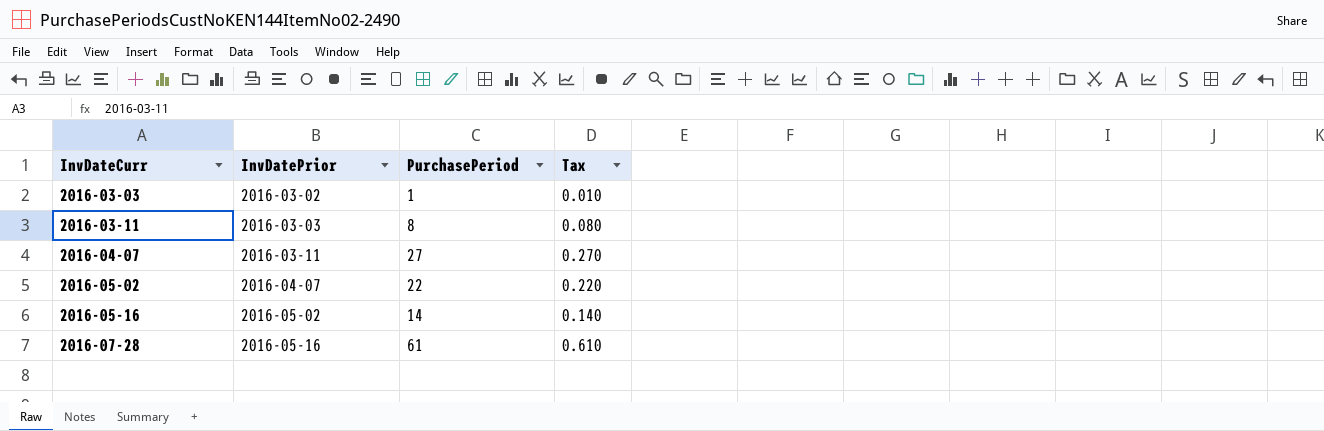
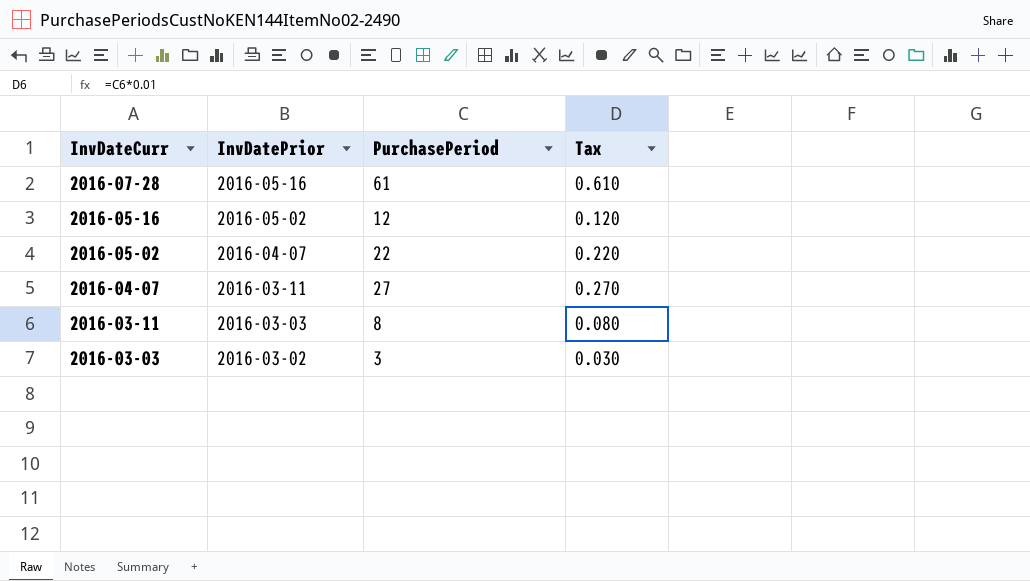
row order: InvDateCurr ascending -> InvDateCurr descending
2016-05-16 | PurchasePeriod: 14 -> 12
2016-05-16 | Tax: 0.140 -> 0.120
2016-03-03 | PurchasePeriod: 1 -> 3
2016-03-03 | Tax: 0.010 -> 0.030

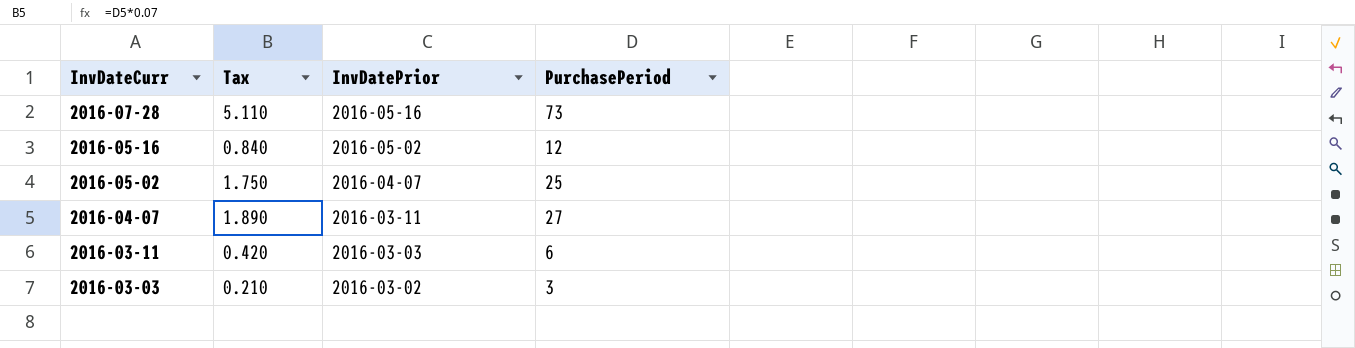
column Tax | formula: [PurchasePeriod] * 0.01 -> [PurchasePeriod] * 0.07
column Tax | position: 4 -> 2
2016-07-28 | PurchasePeriod: 61 -> 73
2016-05-02 | PurchasePeriod: 22 -> 25
2016-03-11 | PurchasePeriod: 8 -> 6

